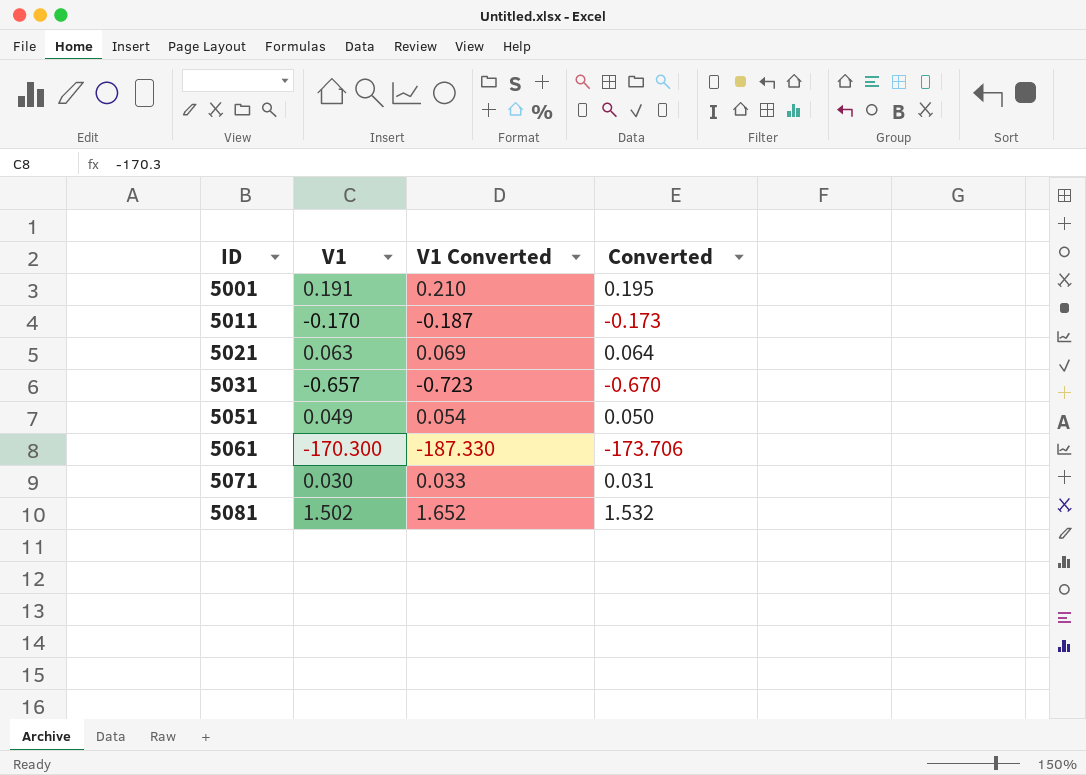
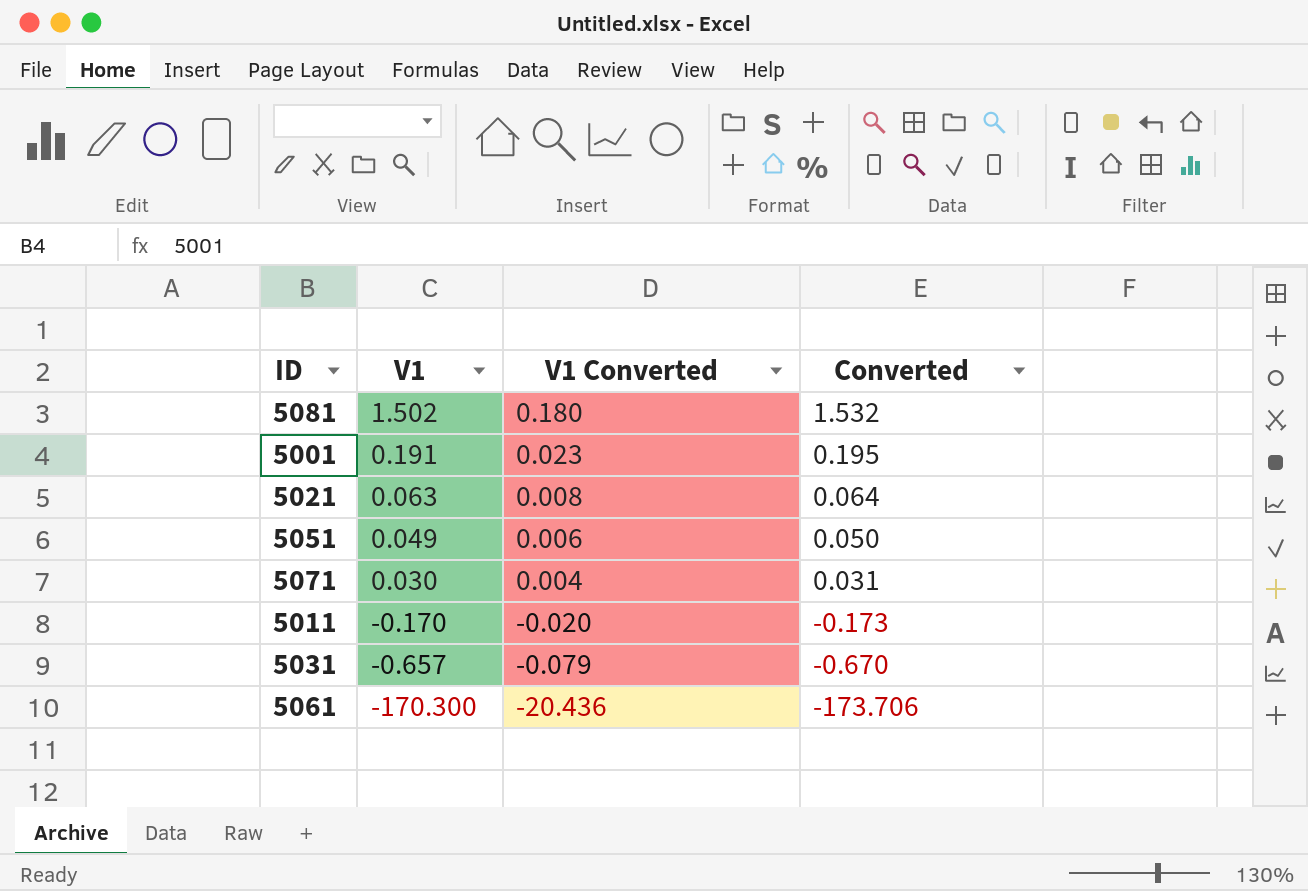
row order: ID ascending -> V1 descending
column V1 Converted | formula: [V1] * 1.1 -> [V1] * 0.12

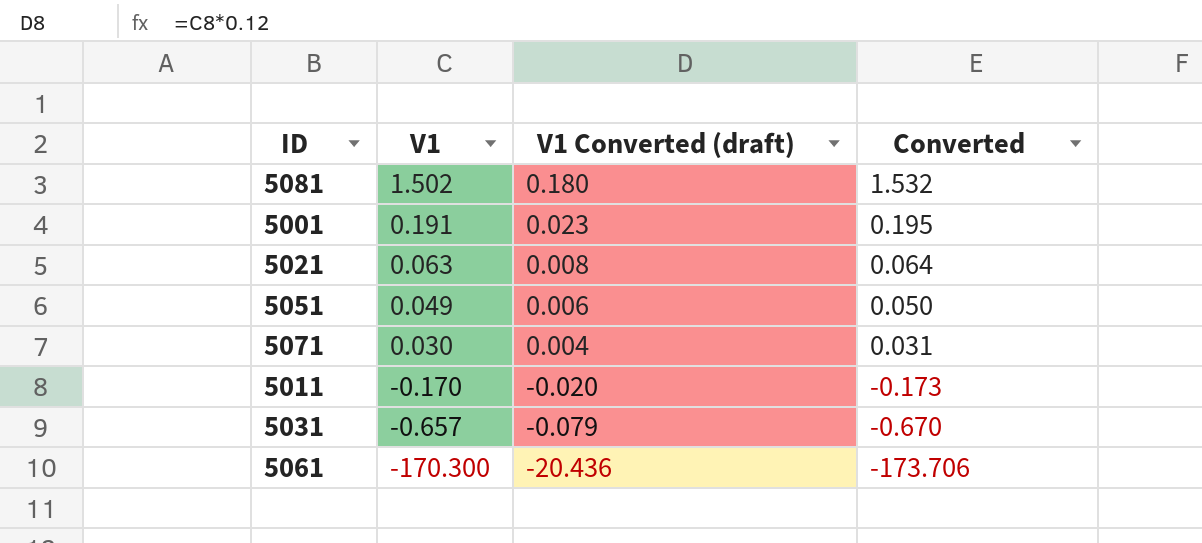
column name: V1 Converted -> V1 Converted (draft)

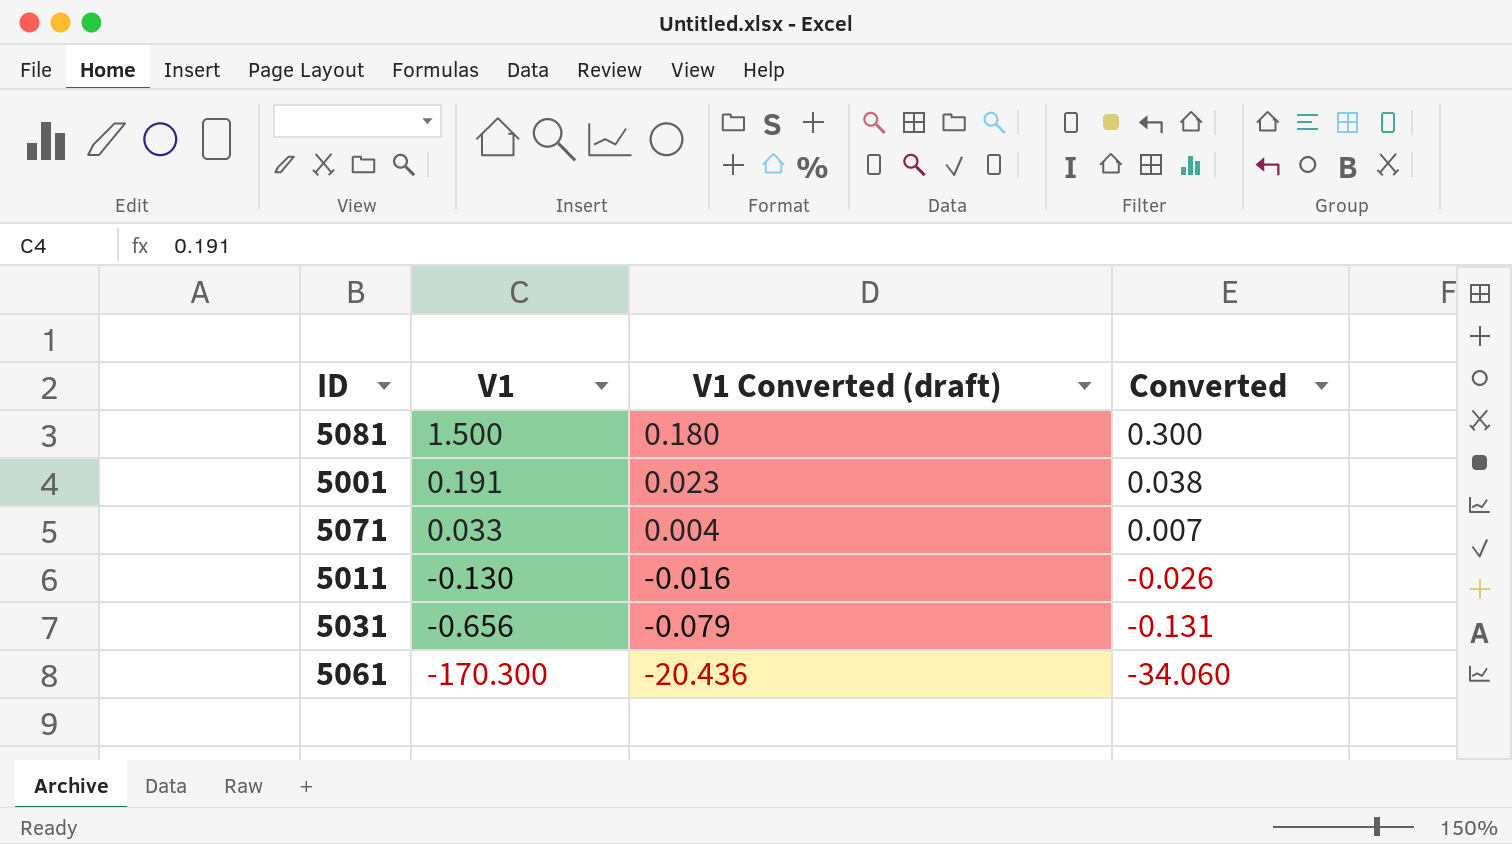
column Converted | formula: [V1] * 1.02 -> [V1] * 0.2
row 5021: 0.063 | 0.008 | 0.064 -> none
row 5051: 0.049 | 0.006 | 0.050 -> none
5081 | V1: 1.502 -> 1.500
5071 | V1: 0.030 -> 0.033
5011 | V1: -0.170 -> -0.130
5011 | V1 Converted (draft): -0.020 -> -0.016
5031 | V1: -0.657 -> -0.656

